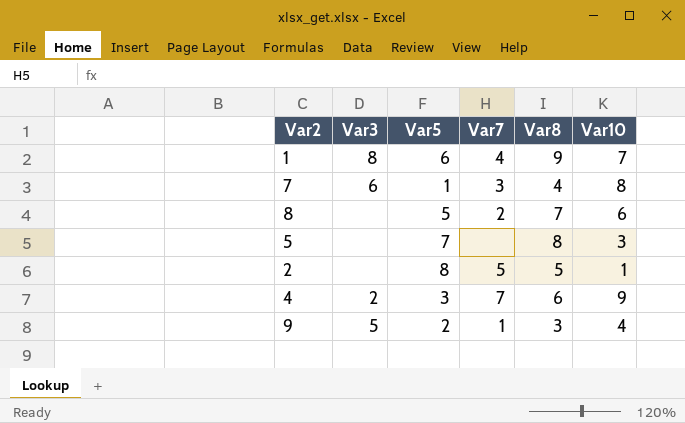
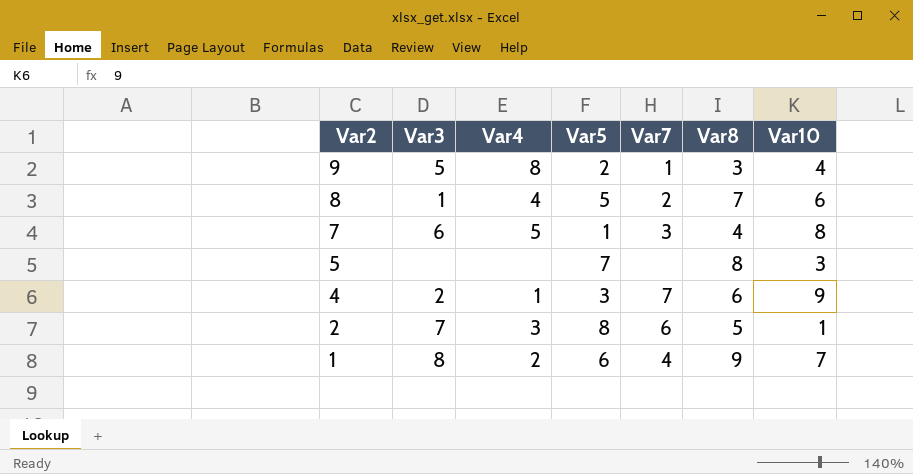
row order: none -> Var2 descending
column Var4 | position: none -> 3
8 | Var3: none -> 1
2 | Var3: none -> 7
2 | Var7: 5 -> 6

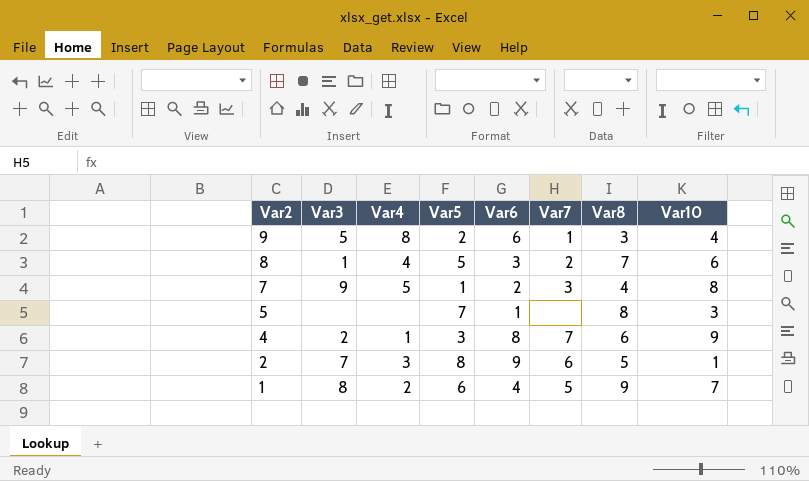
column Var6 | position: none -> 5
7 | Var3: 6 -> 9
1 | Var7: 4 -> 5

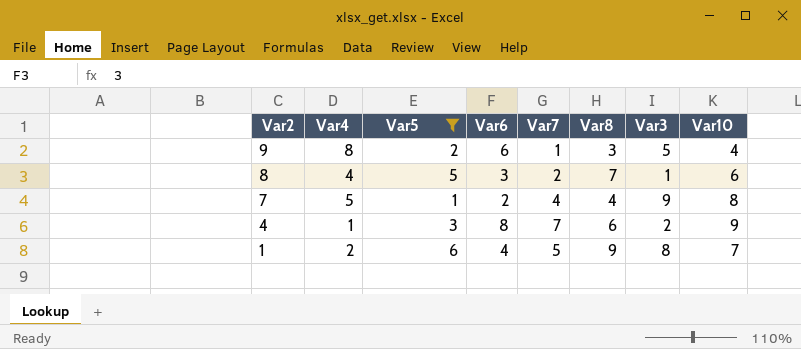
filter: none -> Var5 <= 6
column Var3 | position: 2 -> 7
7 | Var7: 3 -> 4

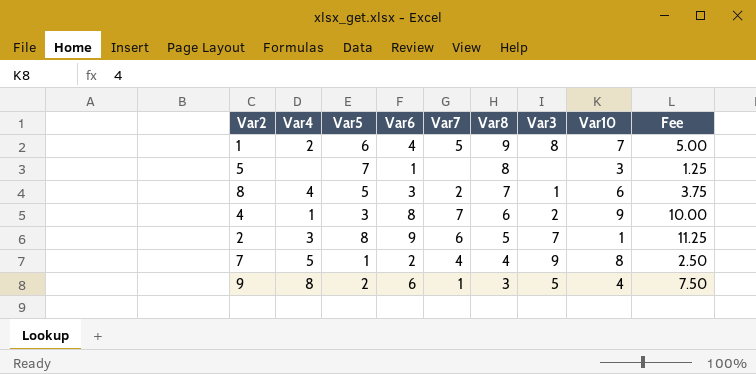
filter: Var5 <= 6 -> none
row order: Var2 descending -> Var8 descending
column Fee | formula: none -> [Var6] * 1.25

